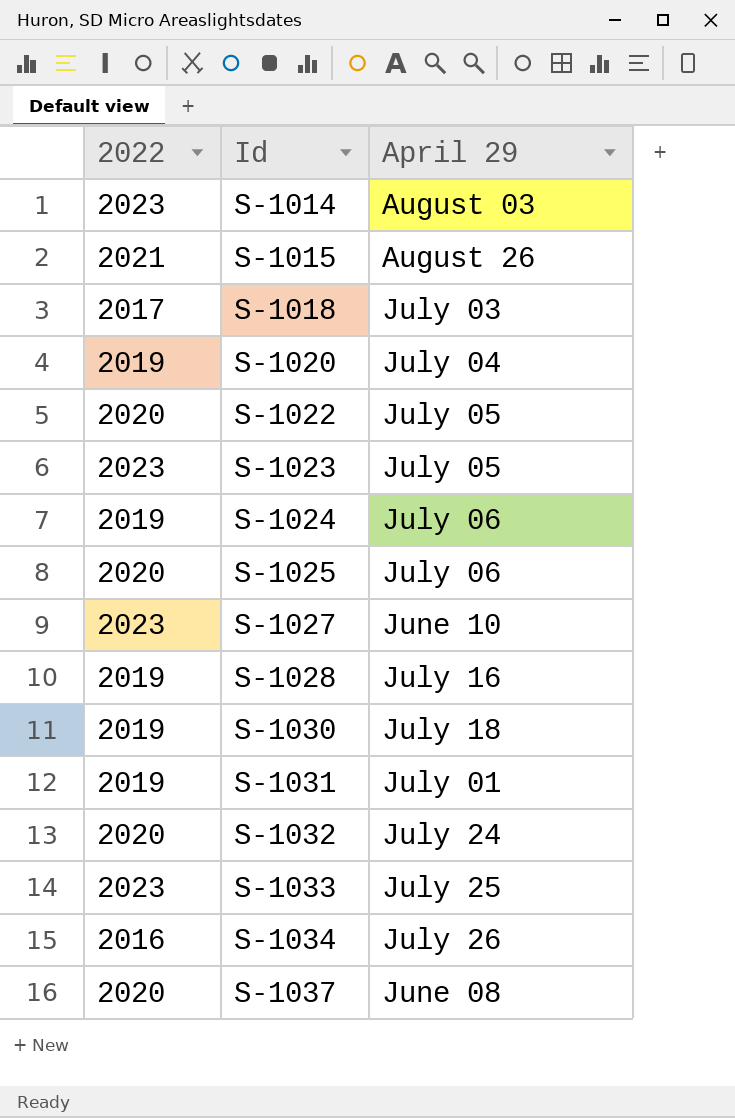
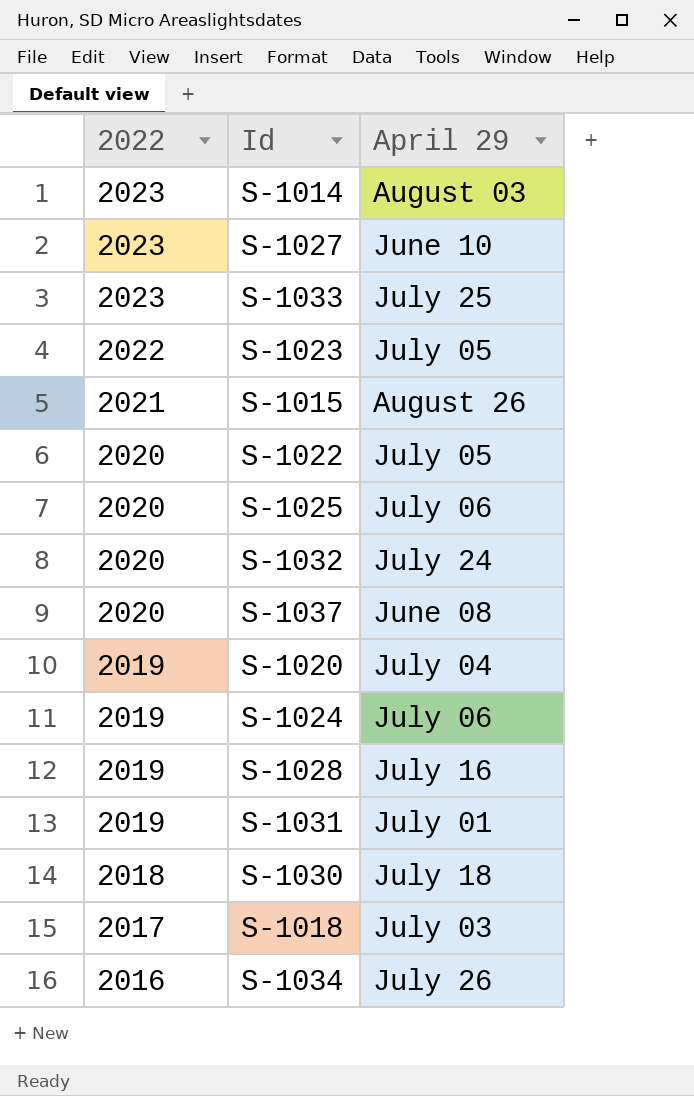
row order: Id ascending -> 2022 descending
S-1023 | 2022: 2023 -> 2022
S-1030 | 2022: 2019 -> 2018

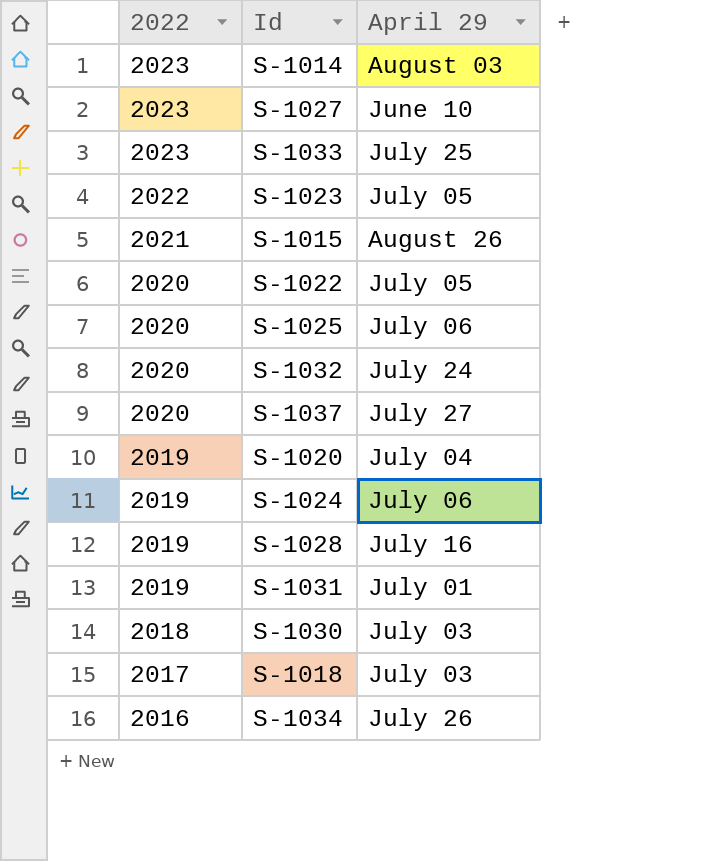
S-1037 | April 29: June 08 -> July 27
S-1030 | April 29: July 18 -> July 03

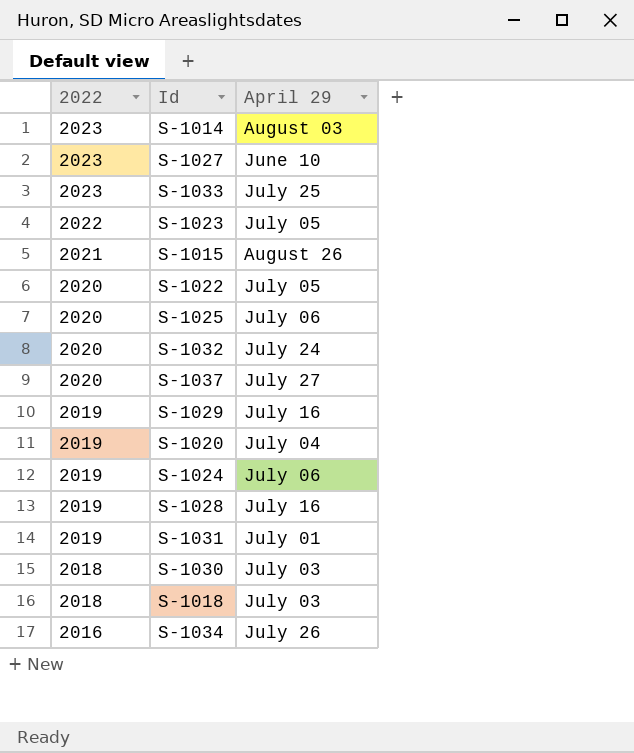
row S-1029: none -> 2019 | July 16
S-1018 | 2022: 2017 -> 2018

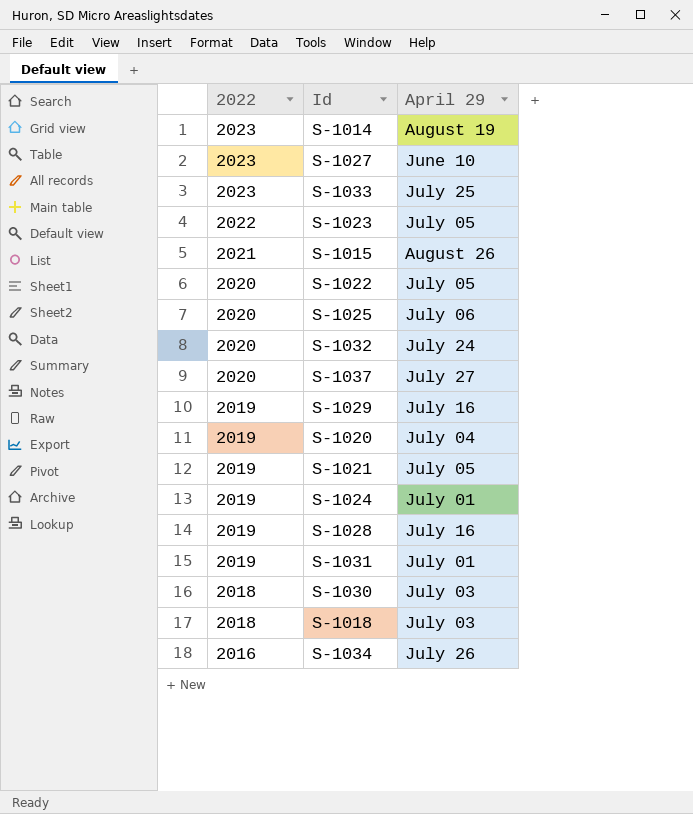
S-1014 | April 29: August 03 -> August 19
row S-1021: none -> 2019 | July 05
S-1024 | April 29: July 06 -> July 01

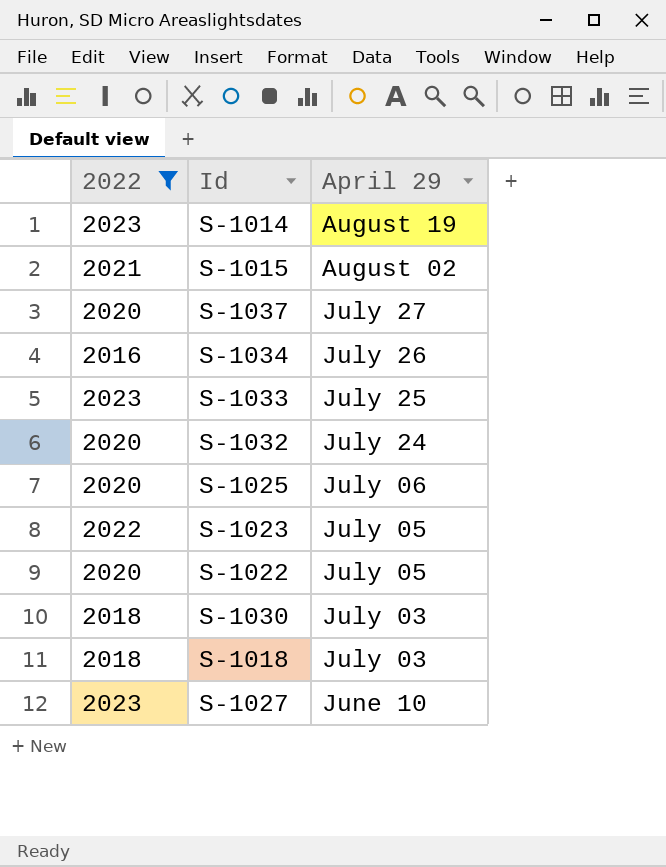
filter: none -> 2022 != 2019
row order: 2022 descending -> April 29 descending
S-1015 | April 29: August 26 -> August 02

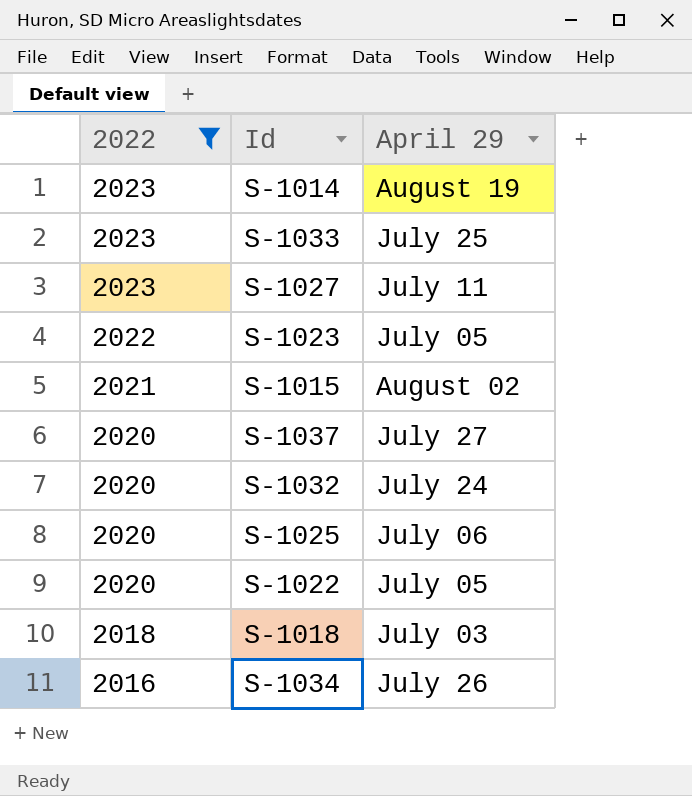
row order: April 29 descending -> 2022 descending
row S-1030: 2018 | July 03 -> none
S-1027 | April 29: June 10 -> July 11

